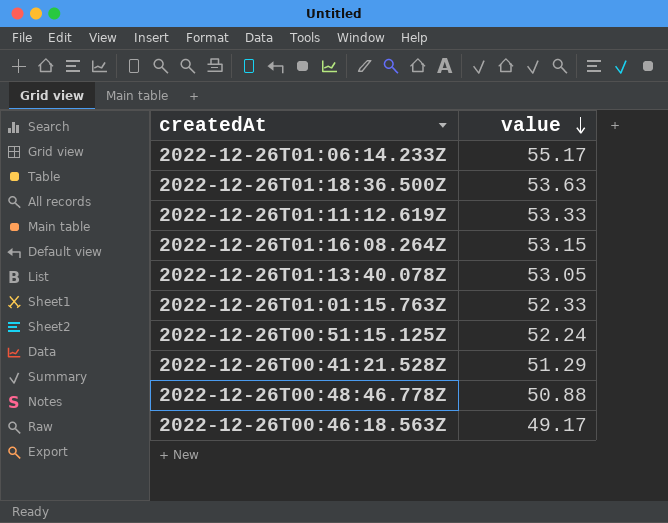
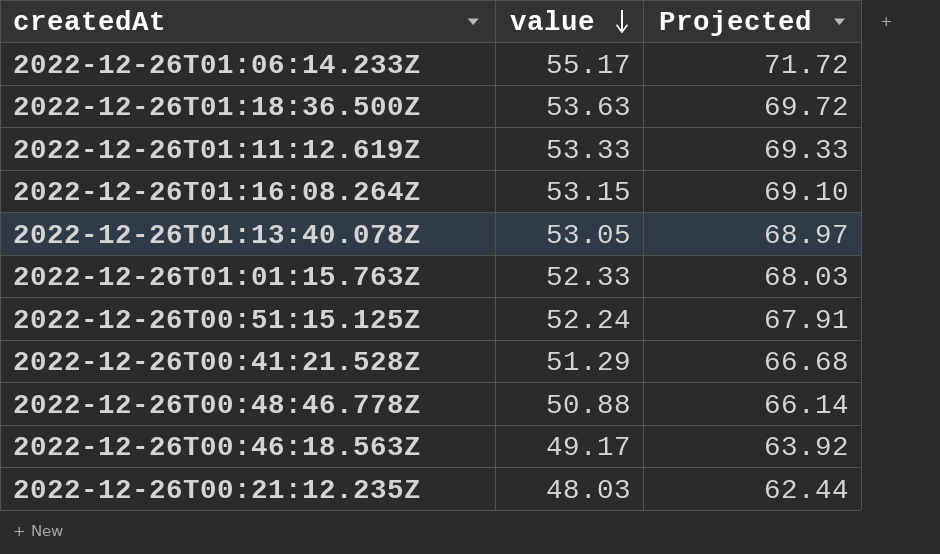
column Projected | formula: none -> [value] * 1.3
row 2022-12-26T00:21:12.235Z: none -> 48.03 | 62.44

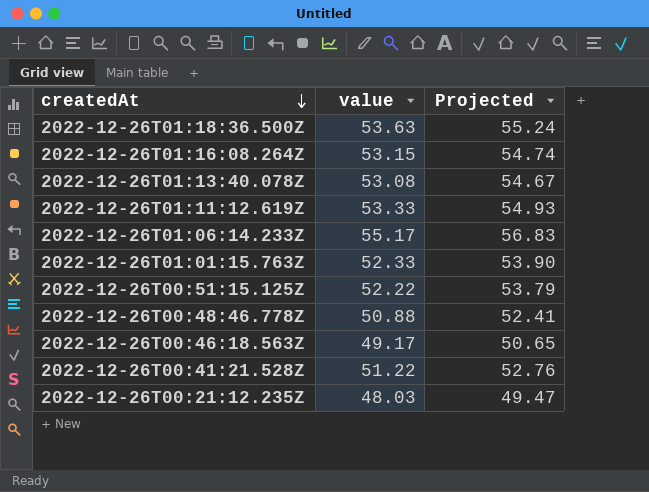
row order: value descending -> createdAt descending
column Projected | formula: [value] * 1.3 -> [value] * 1.03
2022-12-26T01:13:40.078Z | value: 53.05 -> 53.08
2022-12-26T00:51:15.125Z | value: 52.24 -> 52.22
2022-12-26T00:41:21.528Z | value: 51.29 -> 51.22

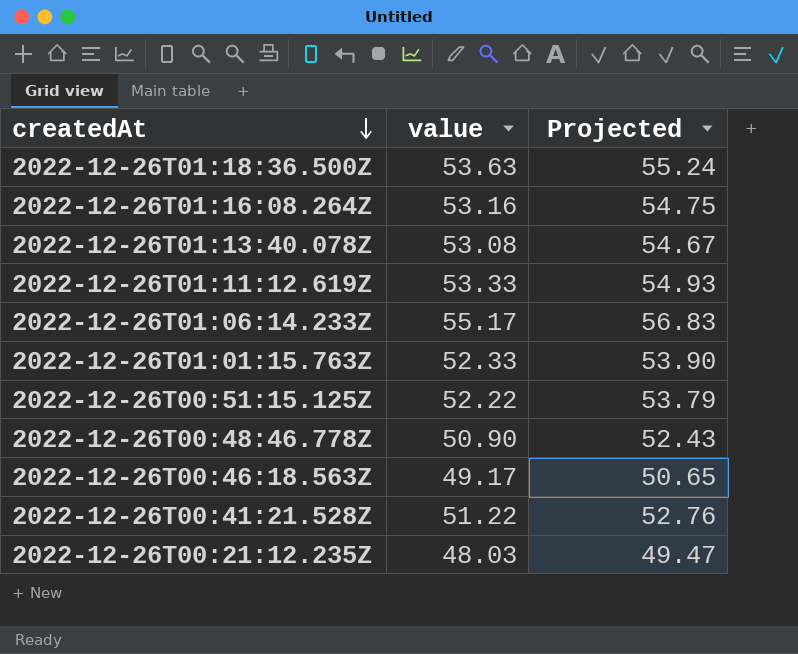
2022-12-26T01:16:08.264Z | value: 53.15 -> 53.16
2022-12-26T01:16:08.264Z | Projected: 54.74 -> 54.75
2022-12-26T00:48:46.778Z | value: 50.88 -> 50.90
2022-12-26T00:48:46.778Z | Projected: 52.41 -> 52.43

